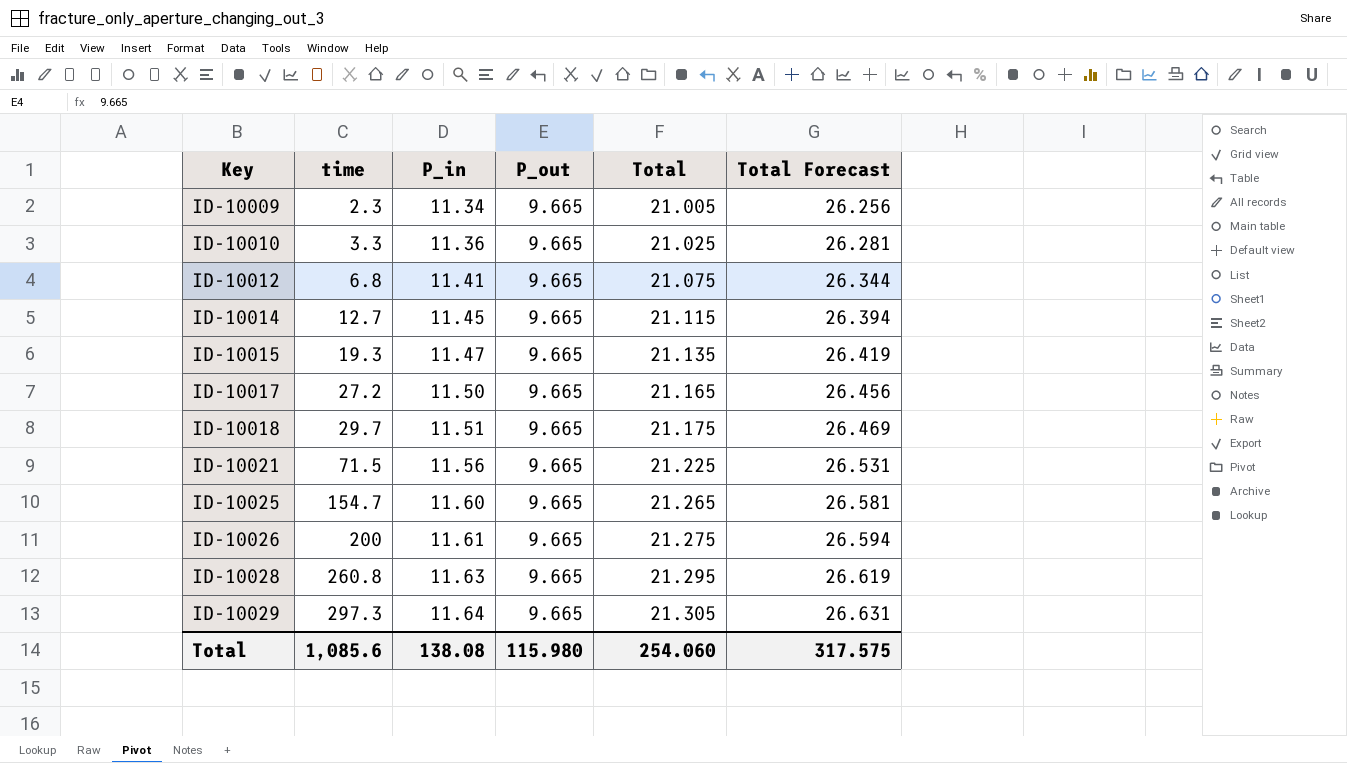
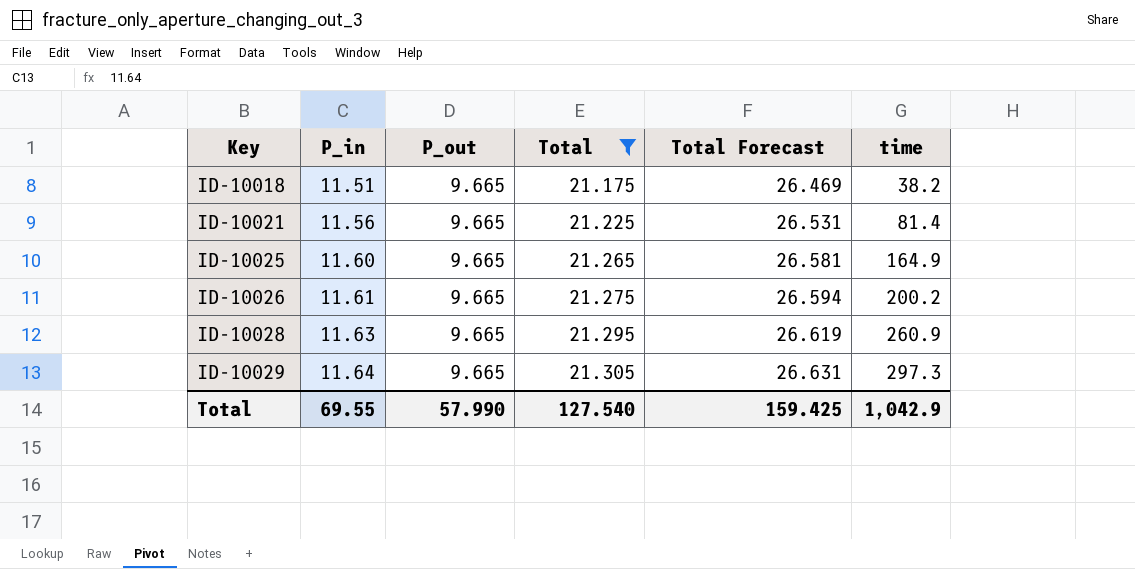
filter: none -> Total >= 21.175
column time | position: 2 -> 6
ID-10018 | time: 29.7 -> 38.2
ID-10021 | time: 71.5 -> 81.4
ID-10025 | time: 154.7 -> 164.9
ID-10026 | time: 200 -> 200.2
ID-10028 | time: 260.8 -> 260.9
Total | P_in: 138.08 -> 69.55
Total | P_out: 115.980 -> 57.990
Total | Total: 254.060 -> 127.540
Total | Total Forecast: 317.575 -> 159.425
Total | time: 1,085.6 -> 1,042.9

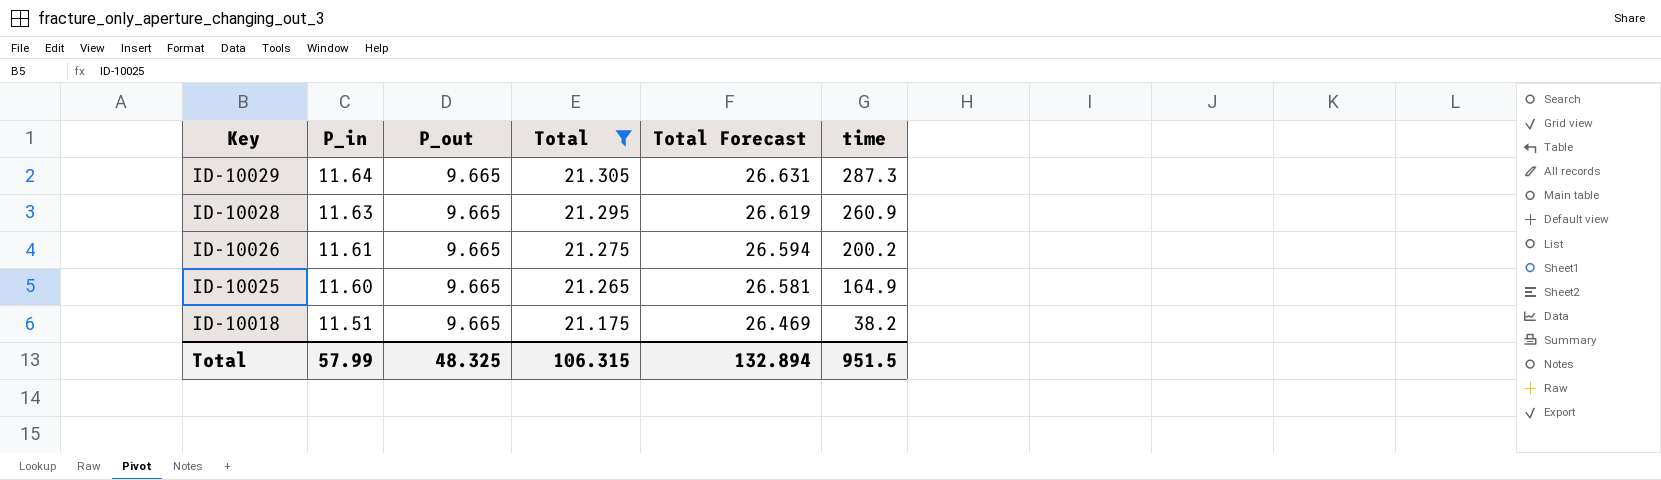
row order: Key ascending -> Key descending
row ID-10021: 11.56 | 9.665 | 21.225 | 26.531 | 81.4 -> none
ID-10029 | time: 297.3 -> 287.3
Total | P_in: 69.55 -> 57.99
Total | P_out: 57.990 -> 48.325
Total | Total: 127.540 -> 106.315
Total | Total Forecast: 159.425 -> 132.894
Total | time: 1,042.9 -> 951.5

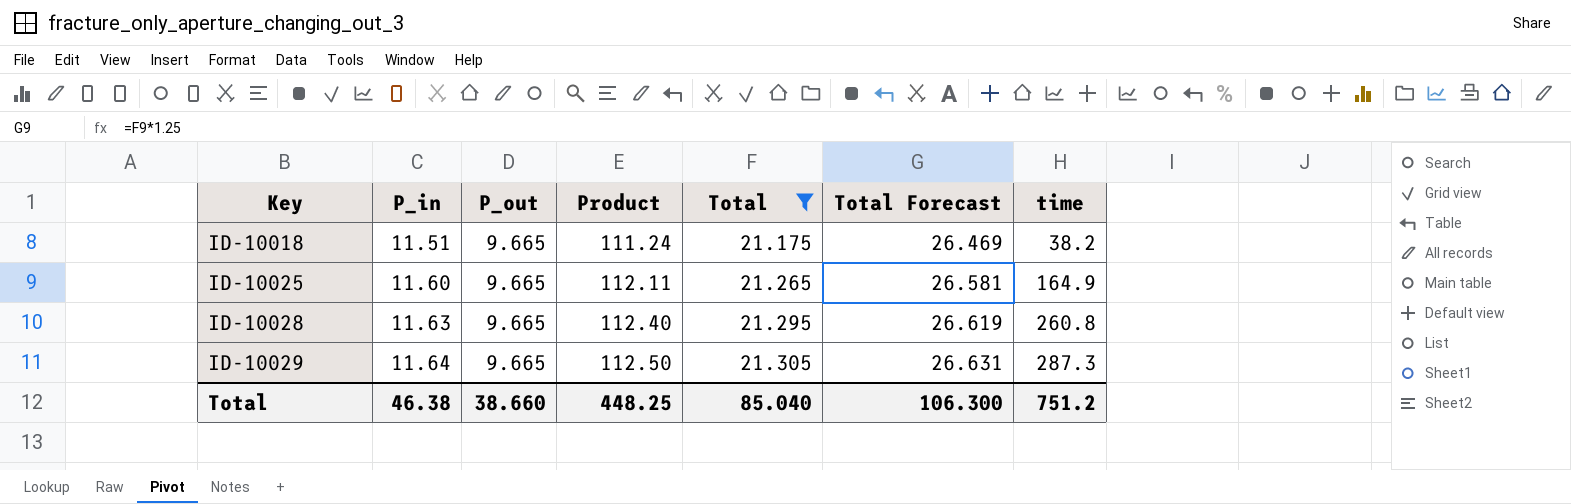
row order: Key descending -> Key ascending
column Product | formula: none -> [P_in] * [P_out]
row ID-10026: 11.61 | 9.665 | 21.275 | 26.594 | 200.2 -> none
ID-10028 | time: 260.9 -> 260.8
Total | P_in: 57.99 -> 46.38
Total | P_out: 48.325 -> 38.660
Total | Total: 106.315 -> 85.040
Total | Total Forecast: 132.894 -> 106.300
Total | time: 951.5 -> 751.2

